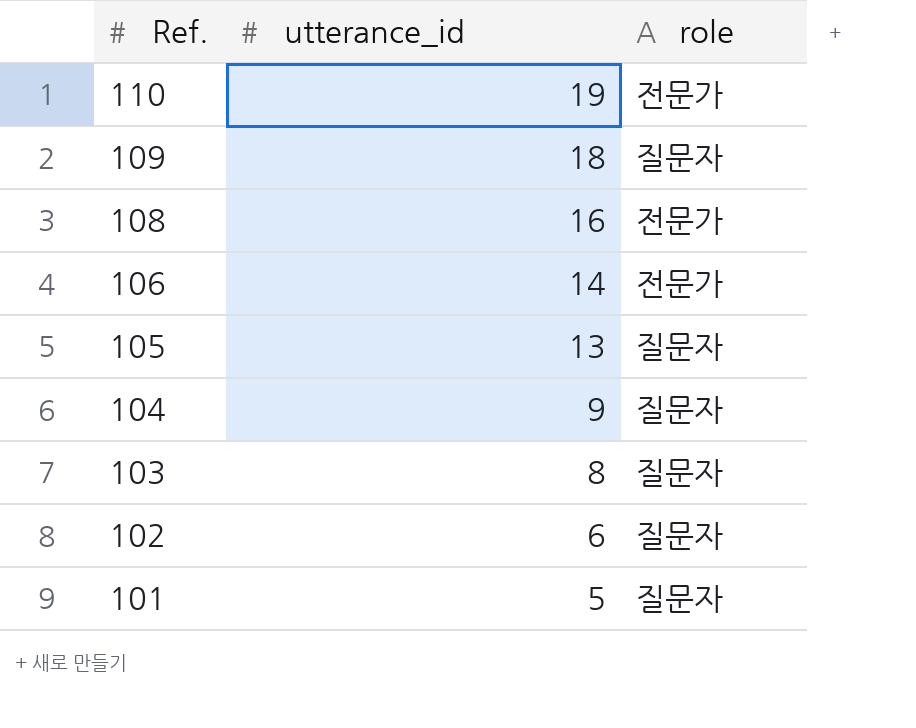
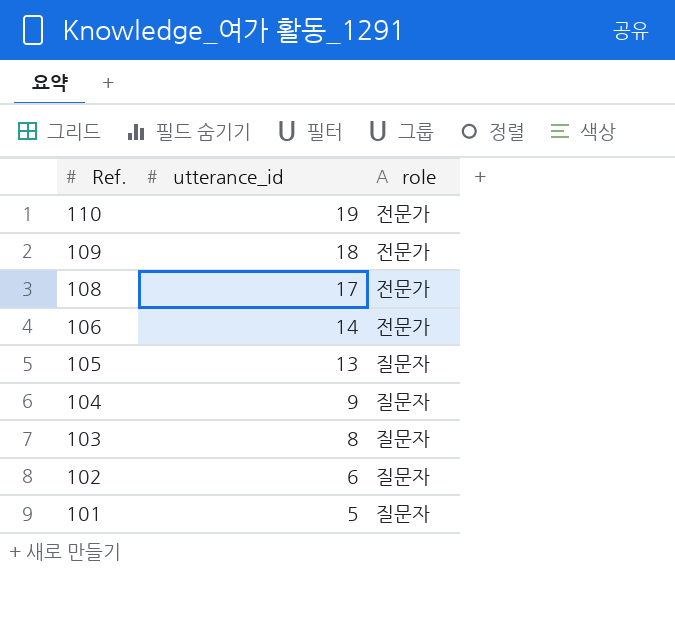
109 | role: 질문자 -> 전문가
108 | utterance_id: 16 -> 17

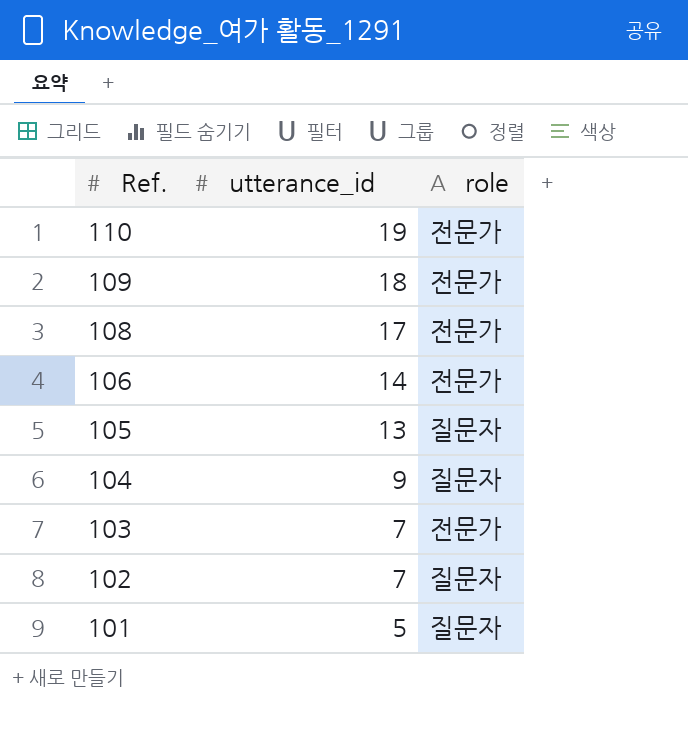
103 | utterance_id: 8 -> 7
103 | role: 질문자 -> 전문가
102 | utterance_id: 6 -> 7

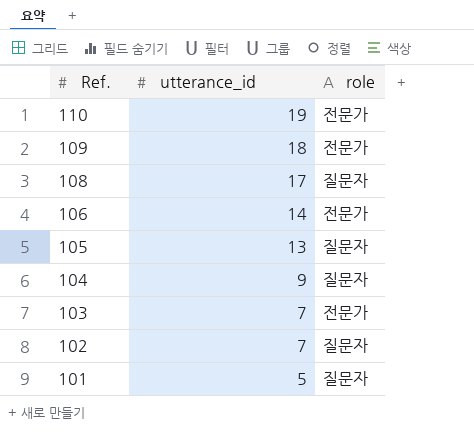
108 | role: 전문가 -> 질문자

